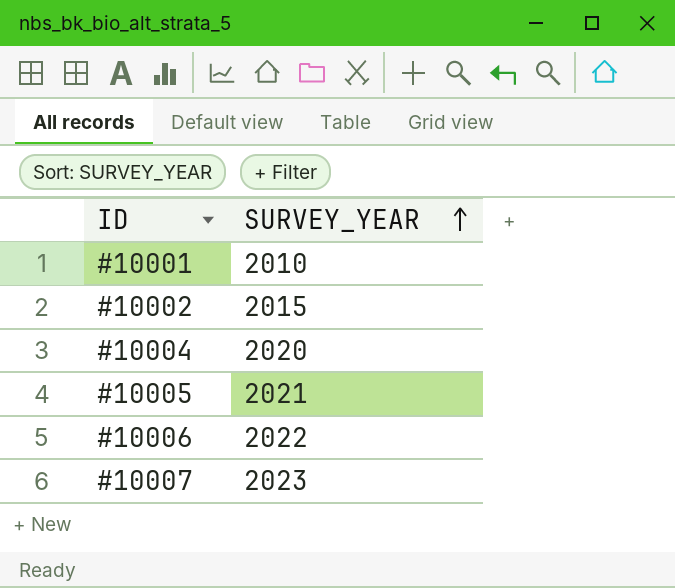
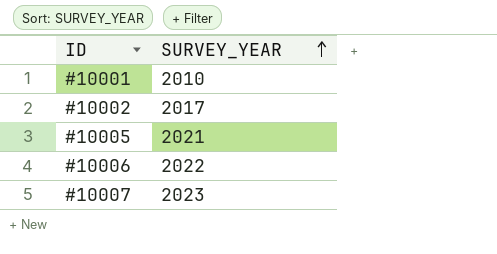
row #10004: 2020 -> none
#10002 | SURVEY_YEAR: 2015 -> 2017

